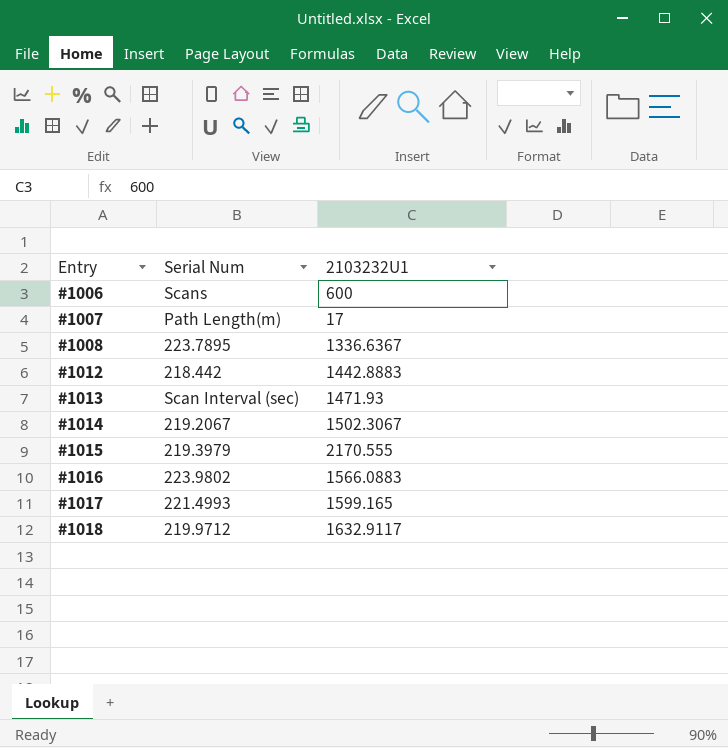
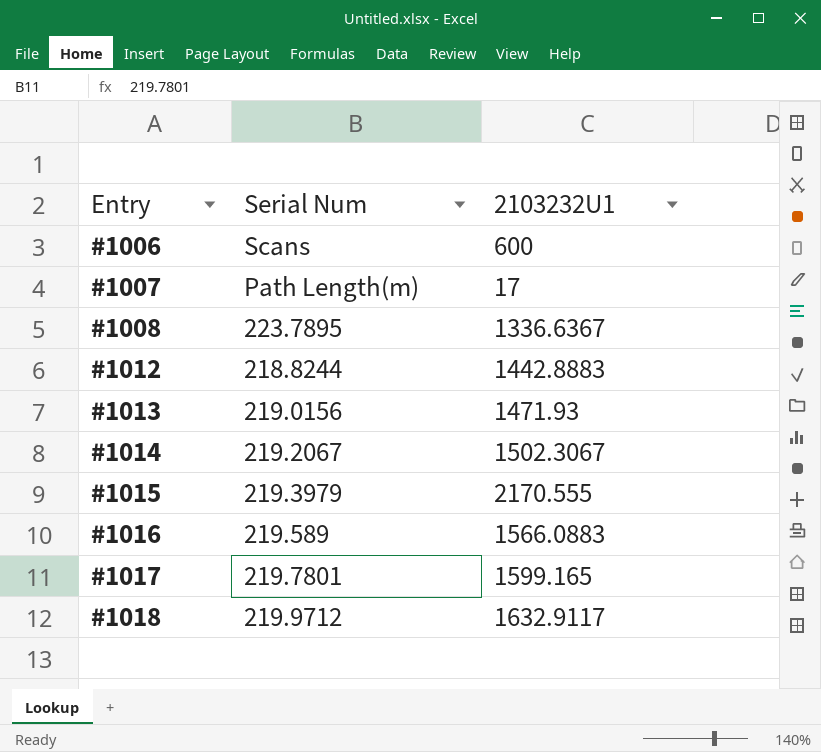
#1012 | Serial Num: 218.442 -> 218.8244
#1013 | Serial Num: Scan Interval (sec) -> 219.0156
#1016 | Serial Num: 223.9802 -> 219.589
#1017 | Serial Num: 221.4993 -> 219.7801

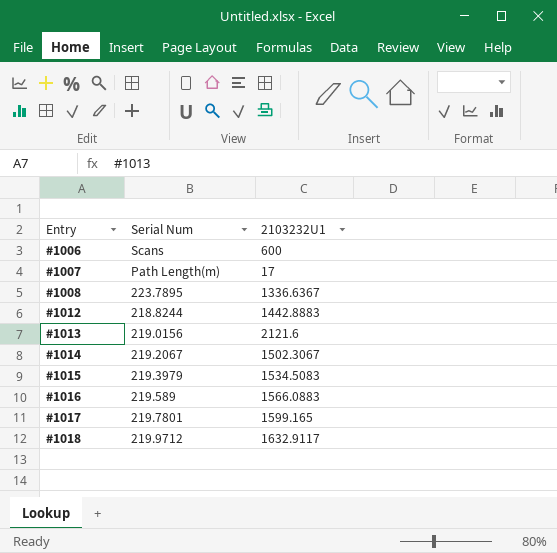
#1013 | 2103232U1: 1471.93 -> 2121.6
#1015 | 2103232U1: 2170.555 -> 1534.5083

